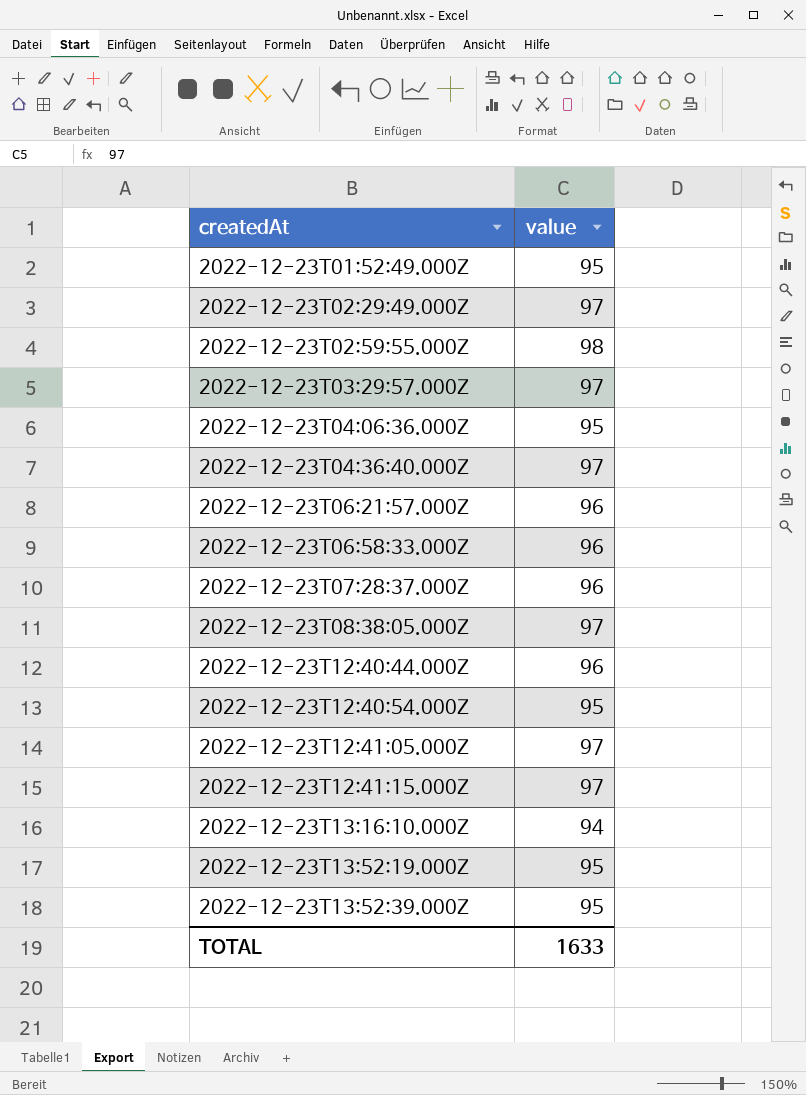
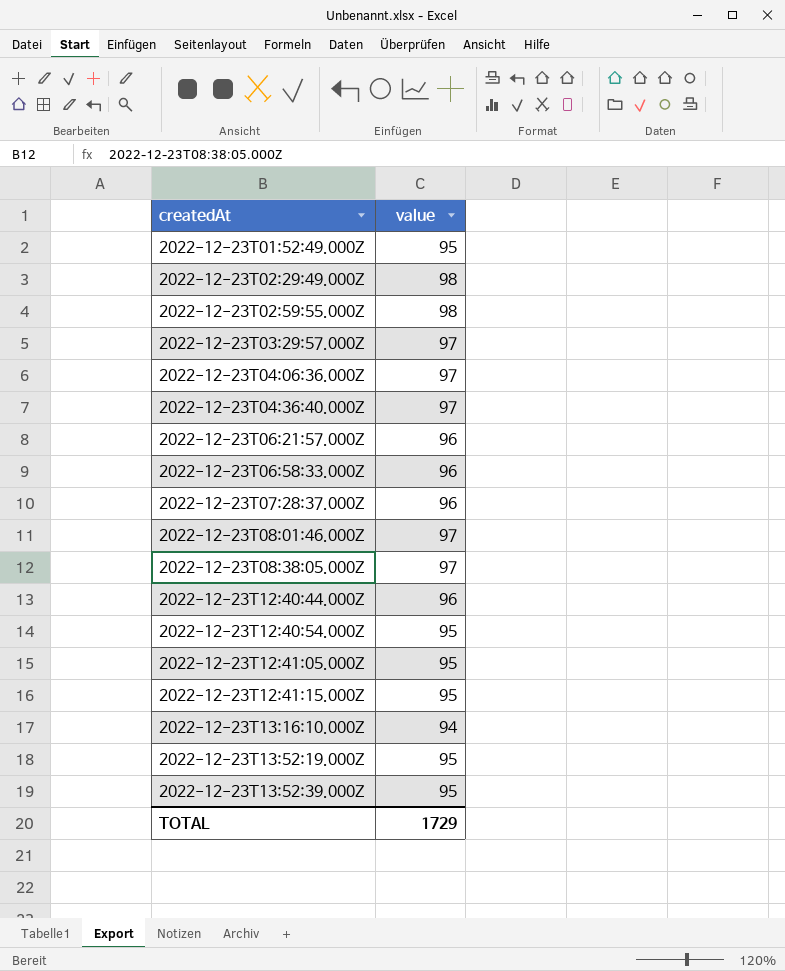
2022-12-23T02:29:49.000Z | value: 97 -> 98
2022-12-23T04:06:36.000Z | value: 95 -> 97
row 2022-12-23T08:01:46.000Z: none -> 97
2022-12-23T12:41:05.000Z | value: 97 -> 95
2022-12-23T12:41:15.000Z | value: 97 -> 95
TOTAL | value: 1633 -> 1729

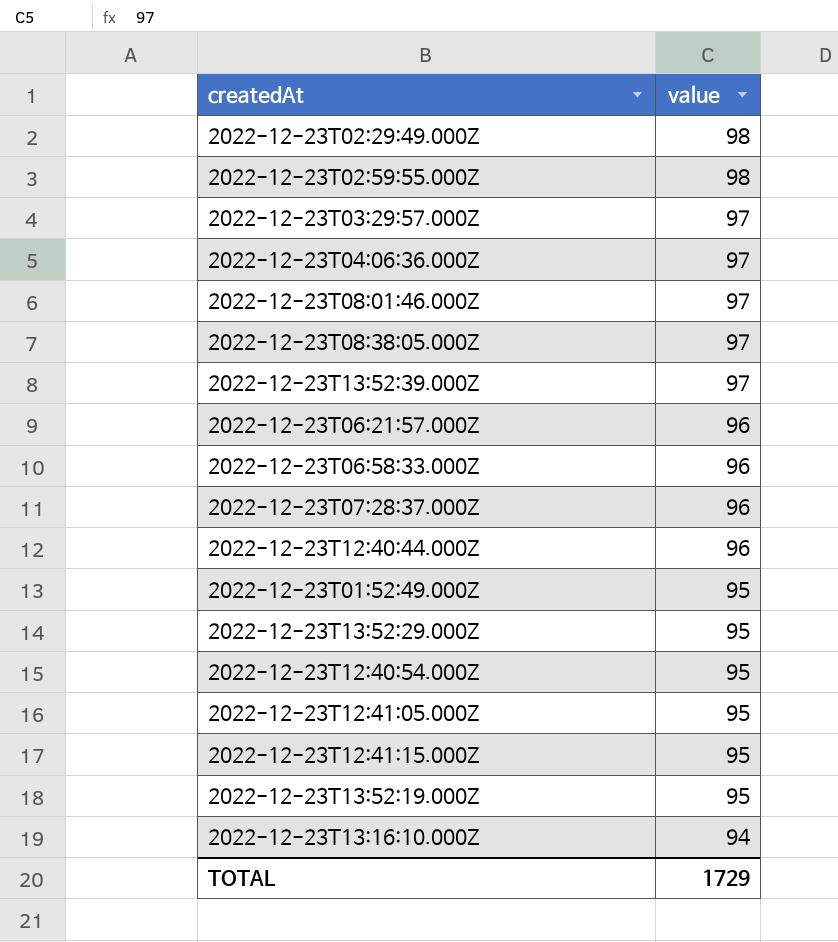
row order: createdAt ascending -> value descending
row 2022-12-23T04:36:40.000Z: 97 -> none
2022-12-23T13:52:39.000Z | value: 95 -> 97
row 2022-12-23T13:52:29.000Z: none -> 95

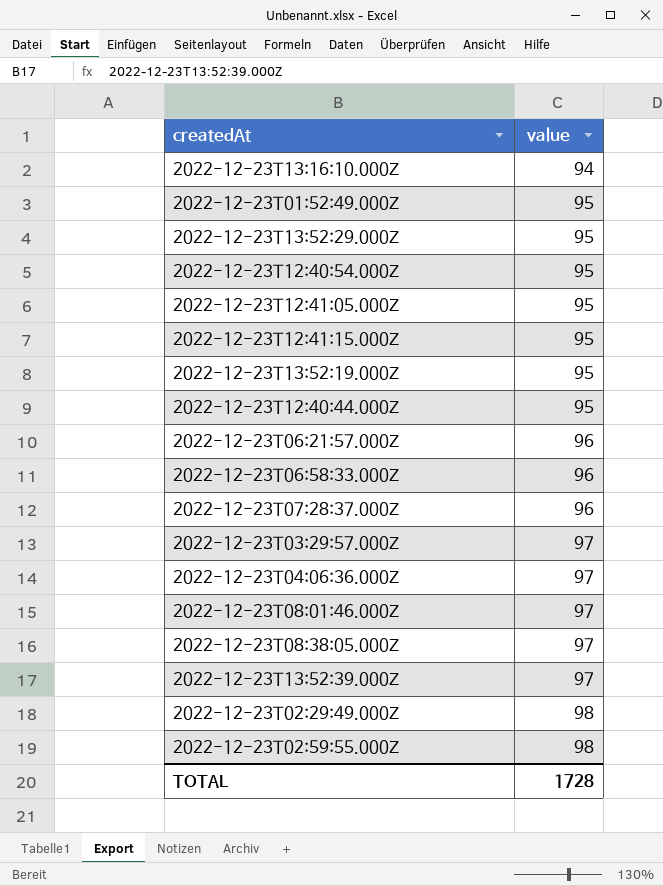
row order: value descending -> value ascending
2022-12-23T12:40:44.000Z | value: 96 -> 95
TOTAL | value: 1729 -> 1728

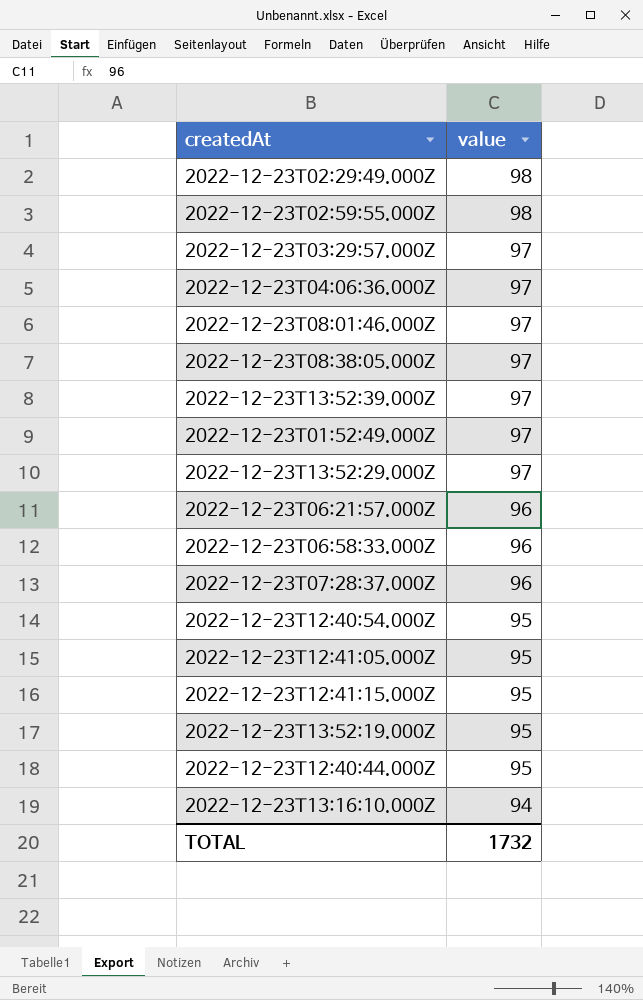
row order: value ascending -> value descending
2022-12-23T01:52:49.000Z | value: 95 -> 97
2022-12-23T13:52:29.000Z | value: 95 -> 97
TOTAL | value: 1728 -> 1732

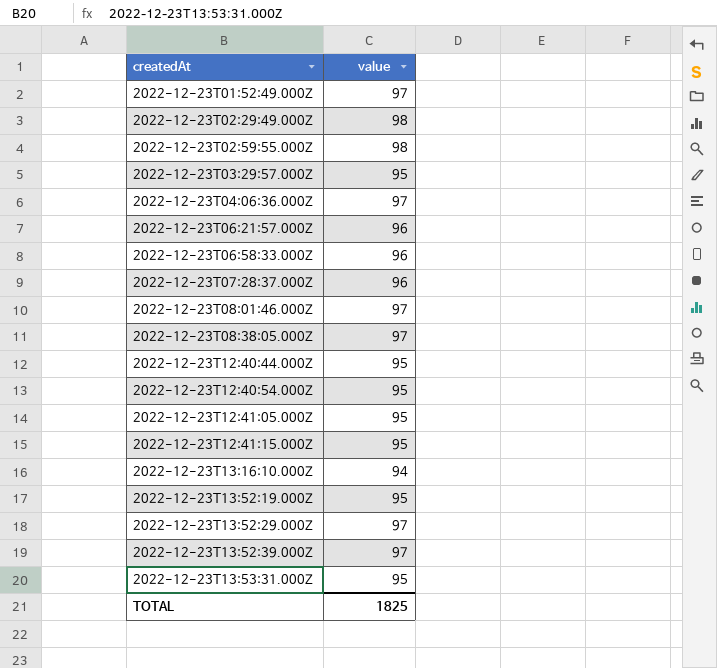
row order: value descending -> createdAt ascending
2022-12-23T03:29:57.000Z | value: 97 -> 95
row 2022-12-23T13:53:31.000Z: none -> 95
TOTAL | value: 1732 -> 1825

